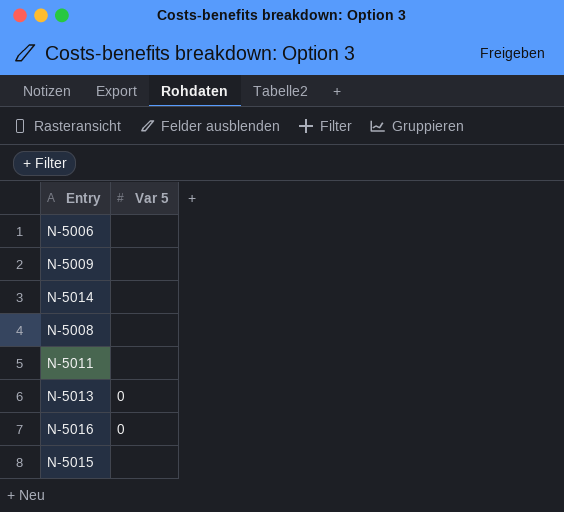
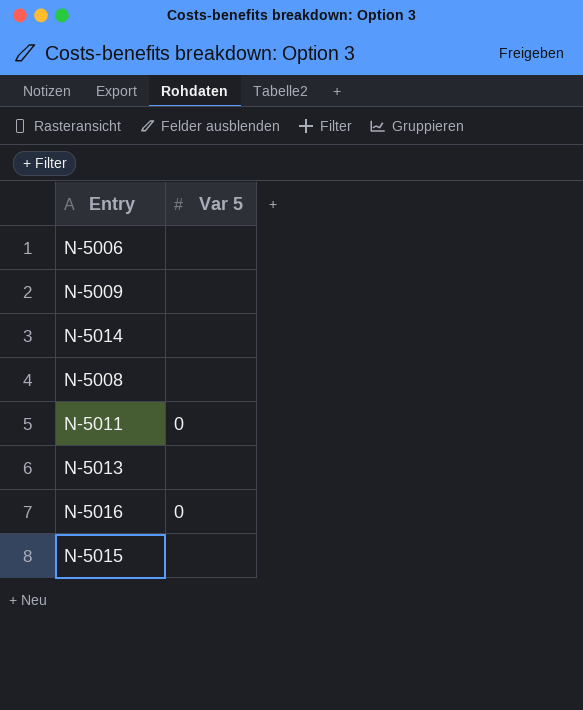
N-5011 | Var 5: none -> 0
N-5013 | Var 5: 0 -> none

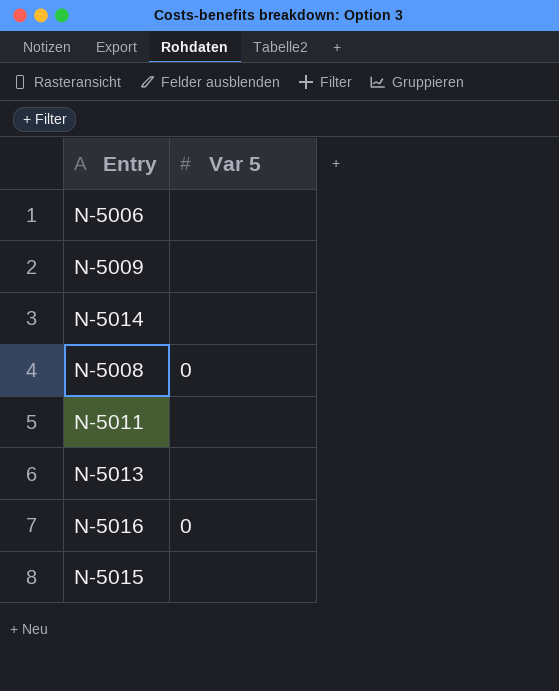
N-5008 | Var 5: none -> 0
N-5011 | Var 5: 0 -> none

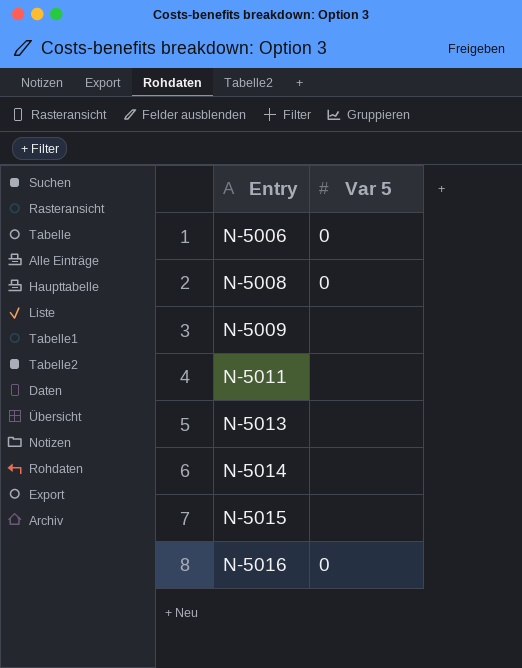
row order: none -> Entry ascending
N-5006 | Var 5: none -> 0

